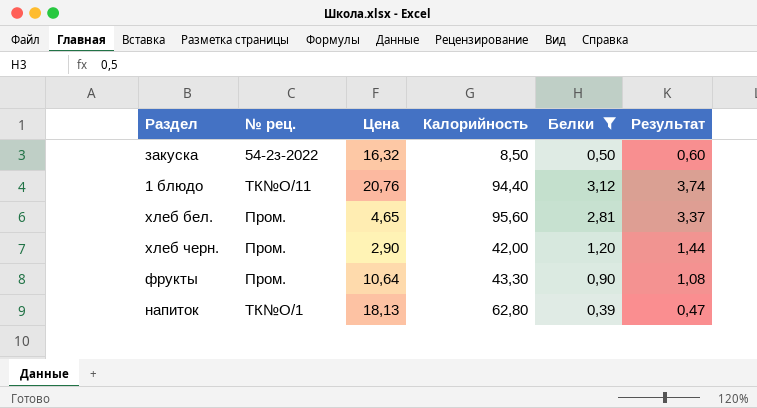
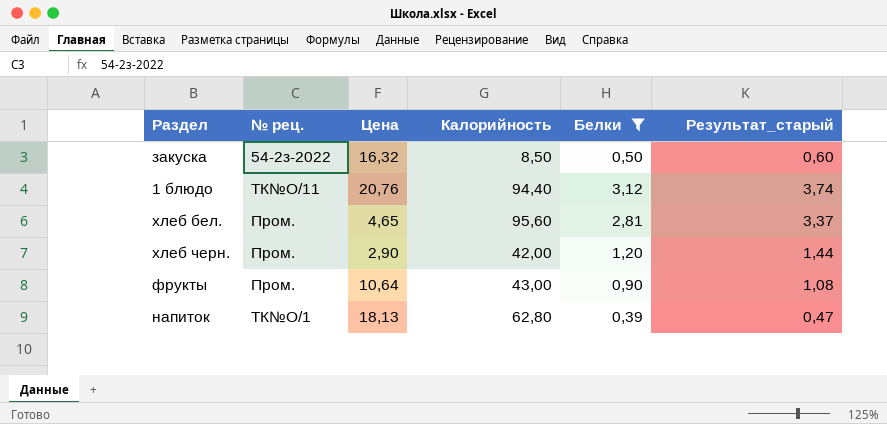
column name: Результат -> Результат_старый
фрукты | Калорийность: 43,30 -> 43,00

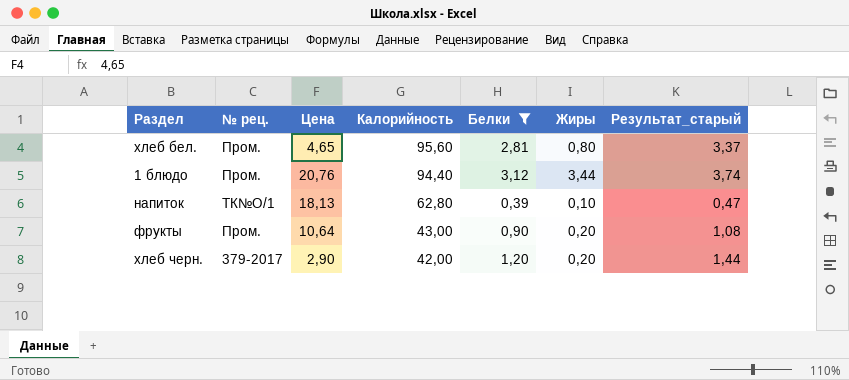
row order: none -> Калорийность descending
column Жиры | position: none -> 6
row закуска: 54-2з-2022 | 16,32 | 8,50 | 0,50 | 0,60 -> none
1 блюдо | № рец.: ТК№О/11 -> Пром.
хлеб черн. | № рец.: Пром. -> 379-2017

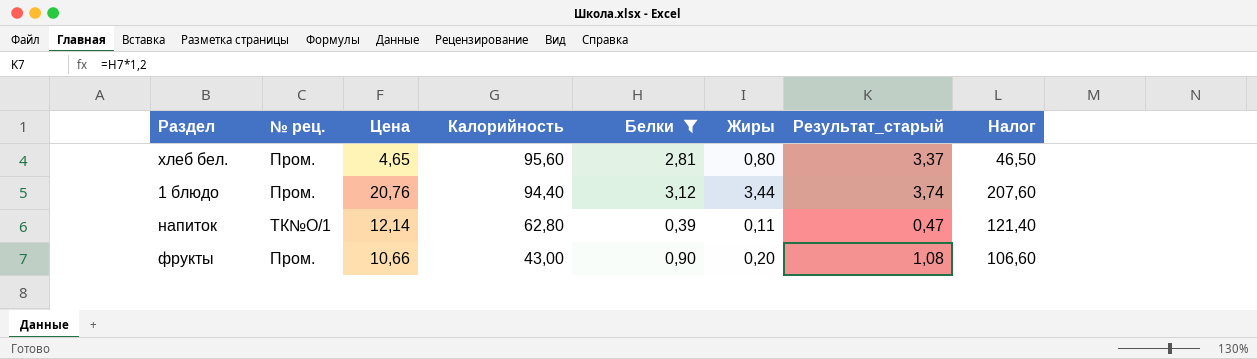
column Налог | formula: none -> [Цена] * 10
row хлеб черн.: 379-2017 | 2,90 | 42,00 | 1,20 | 0,20 | 1,44 -> none
напиток | Цена: 18,13 -> 12,14
напиток | Жиры: 0,10 -> 0,11
фрукты | Цена: 10,64 -> 10,66

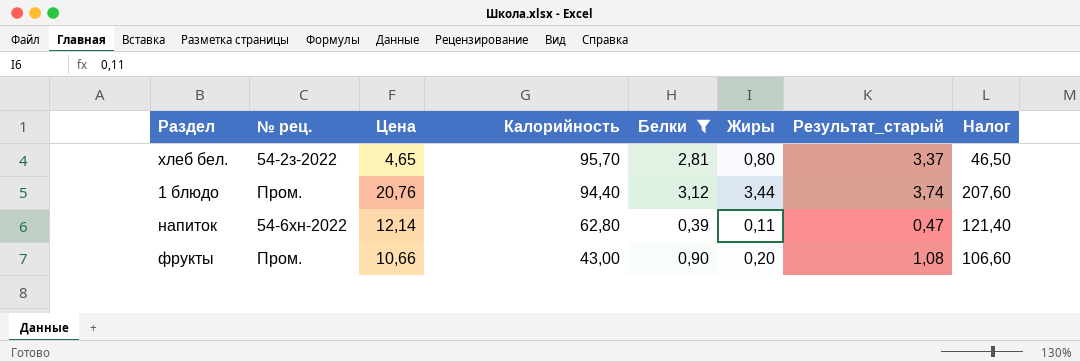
хлеб бел. | № рец.: Пром. -> 54-2з-2022
хлеб бел. | Калорийность: 95,60 -> 95,70
напиток | № рец.: ТК№О/1 -> 54-6хн-2022

